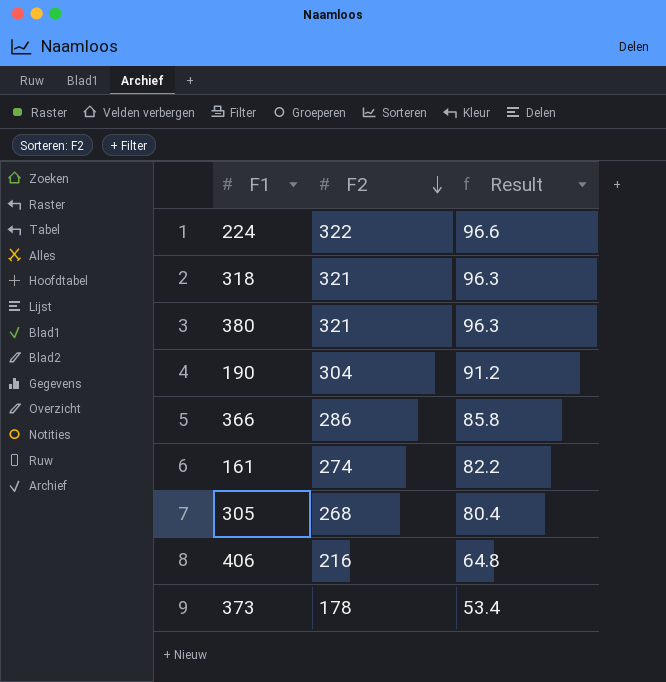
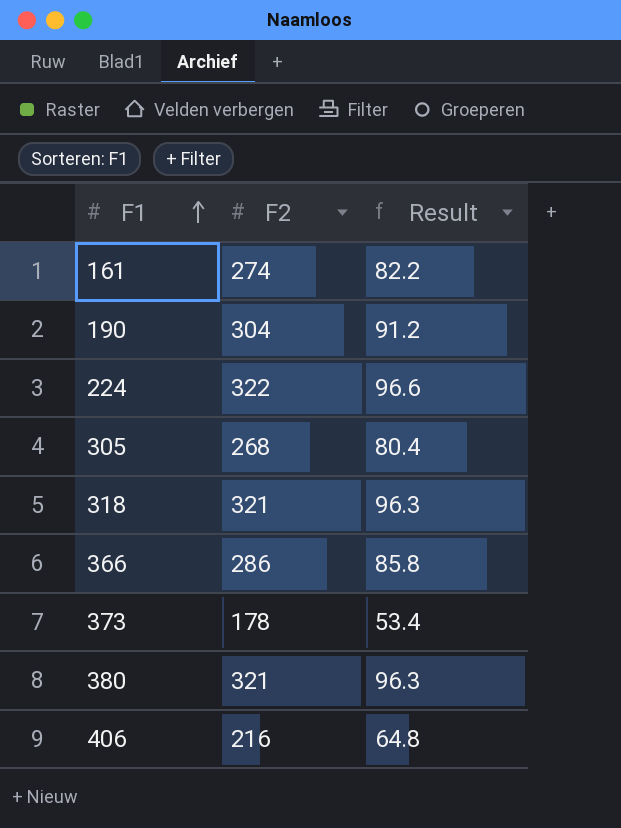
row order: F2 descending -> F1 ascending

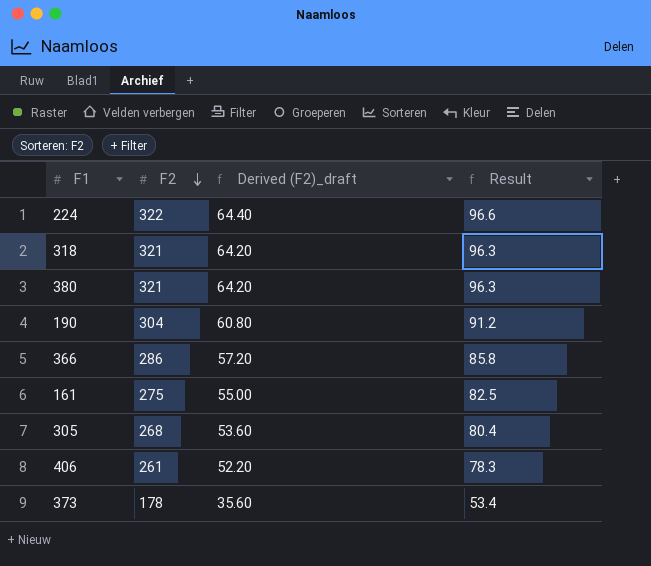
row order: F1 ascending -> F2 descending
column Derived (F2)_draft | formula: none -> [F2] * 0.2
161 | F2: 274 -> 275
161 | Result: 82.2 -> 82.5
406 | F2: 216 -> 261
406 | Result: 64.8 -> 78.3

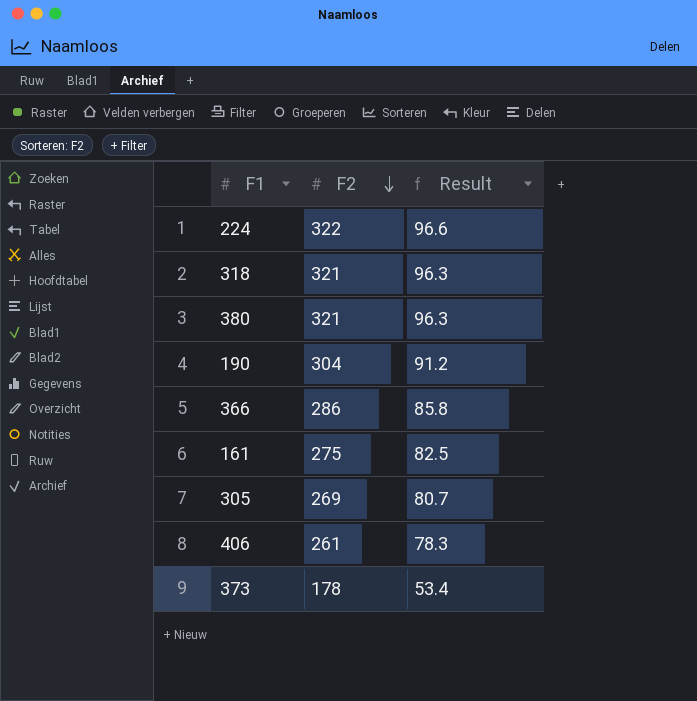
column Derived (F2)_draft | formula: [F2] * 0.2 -> none
305 | F2: 268 -> 269
305 | Result: 80.4 -> 80.7

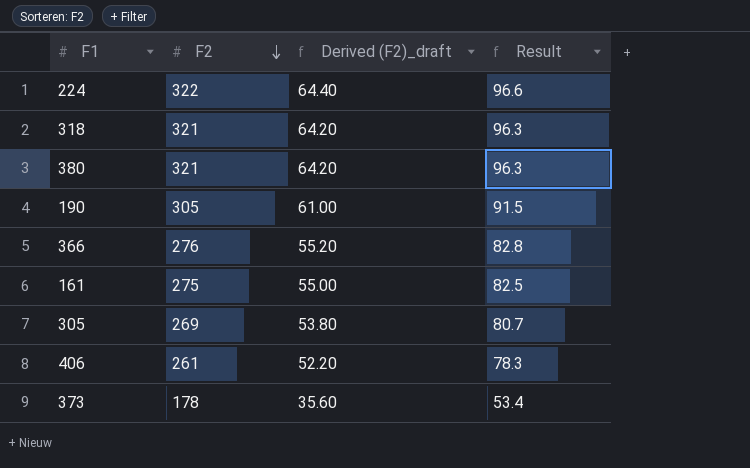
column Derived (F2)_draft | formula: none -> [F2] * 0.2
190 | F2: 304 -> 305
190 | Result: 91.2 -> 91.5
366 | F2: 286 -> 276
366 | Result: 85.8 -> 82.8

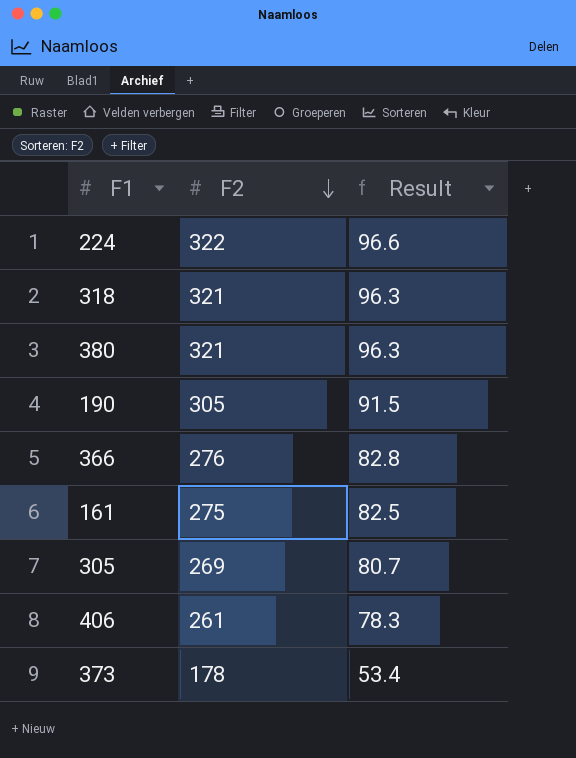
column Derived (F2)_draft | formula: [F2] * 0.2 -> none

